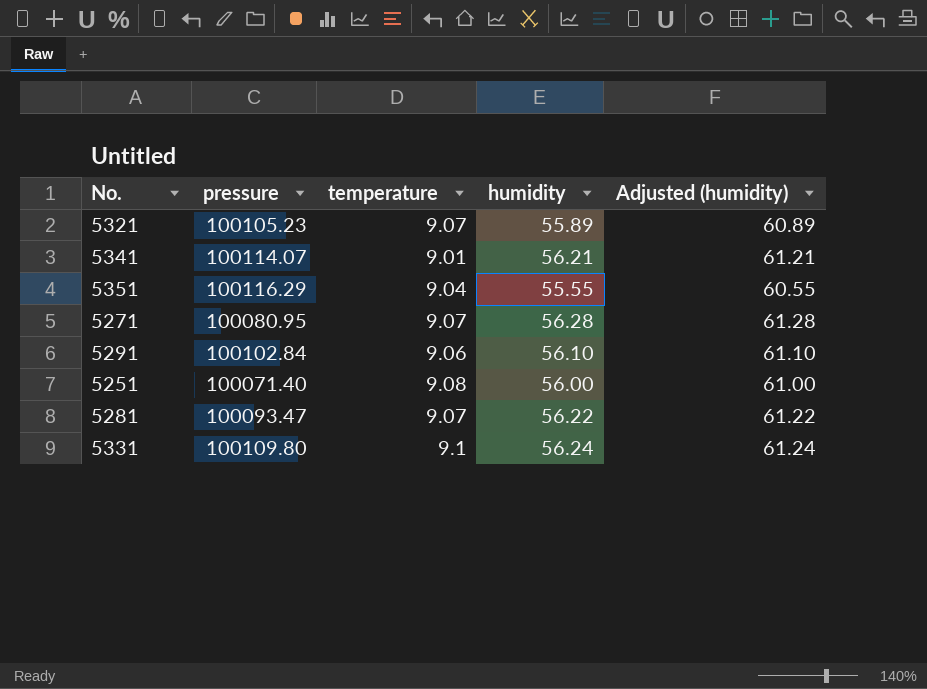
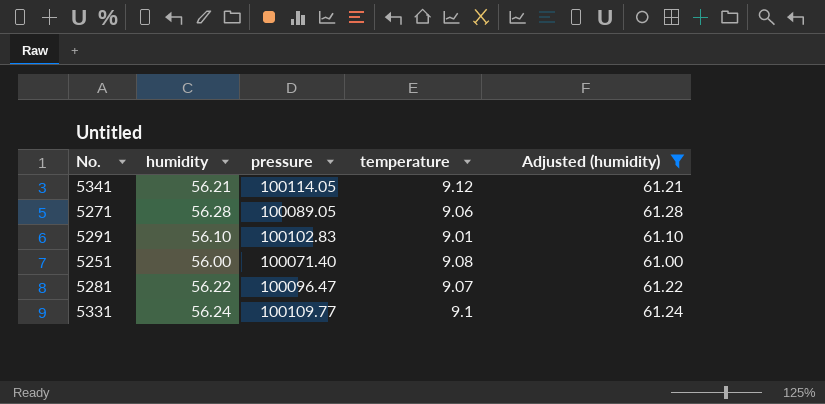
filter: none -> Adjusted (humidity) >= 61.00
column humidity | position: 4 -> 2
5341 | pressure: 100114.07 -> 100114.05
5341 | temperature: 9.01 -> 9.12
5271 | pressure: 100080.95 -> 100089.05
5271 | temperature: 9.07 -> 9.06
5291 | pressure: 100102.84 -> 100102.83
5291 | temperature: 9.06 -> 9.01
5281 | pressure: 100093.47 -> 100096.47
5331 | pressure: 100109.80 -> 100109.77

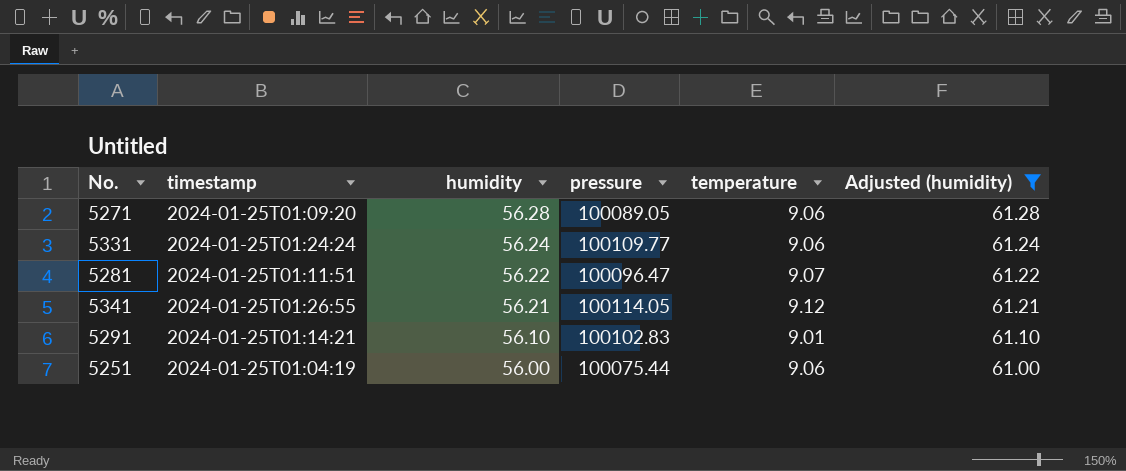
row order: none -> humidity descending
column timestamp | position: none -> 2
5331 | temperature: 9.1 -> 9.06
5251 | pressure: 100071.40 -> 100075.44
5251 | temperature: 9.08 -> 9.06

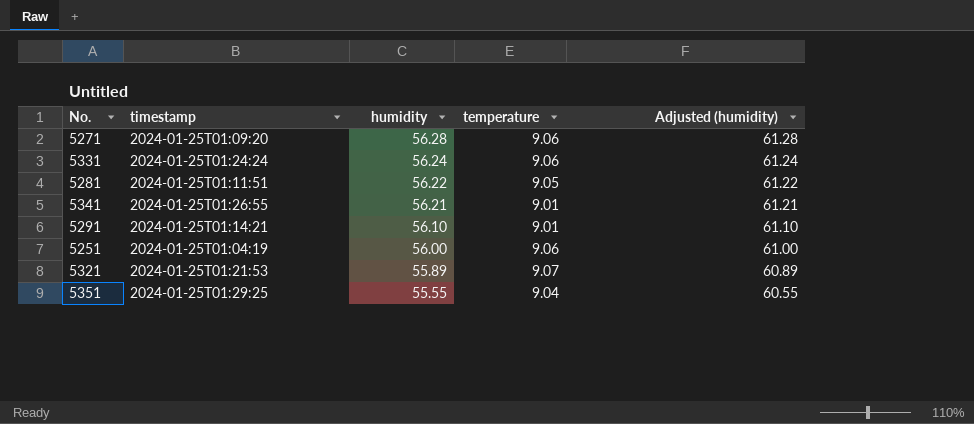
filter: Adjusted (humidity) >= 61.00 -> none
column pressure | position: 4 -> none
5281 | temperature: 9.07 -> 9.05
5341 | temperature: 9.12 -> 9.01

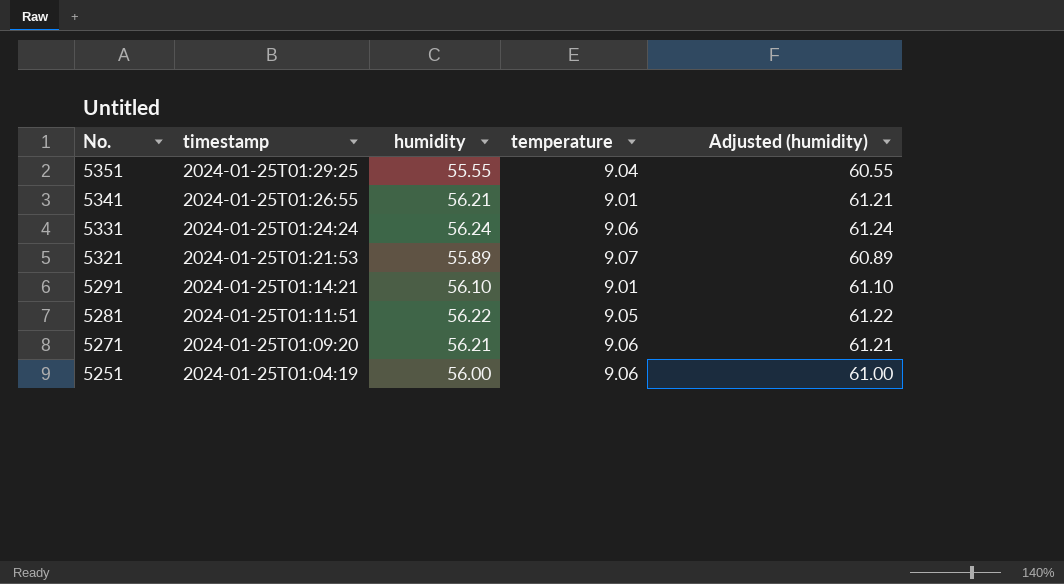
row order: humidity descending -> No. descending
5271 | humidity: 56.28 -> 56.21
5271 | Adjusted (humidity): 61.28 -> 61.21

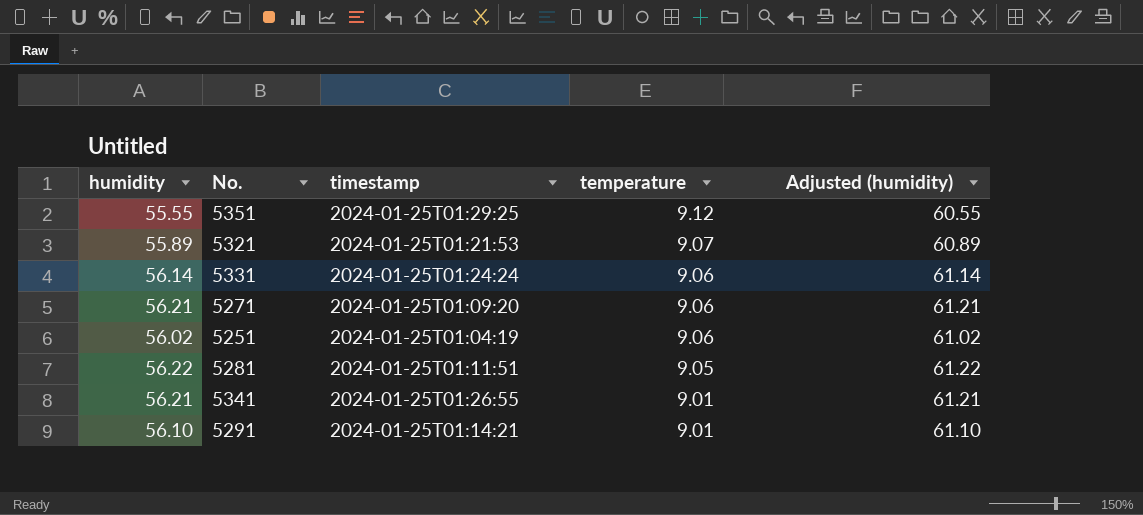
row order: No. descending -> temperature descending
column humidity | position: 3 -> 1
5351 | temperature: 9.04 -> 9.12
5331 | humidity: 56.24 -> 56.14
5331 | Adjusted (humidity): 61.24 -> 61.14
5251 | humidity: 56.00 -> 56.02
5251 | Adjusted (humidity): 61.00 -> 61.02

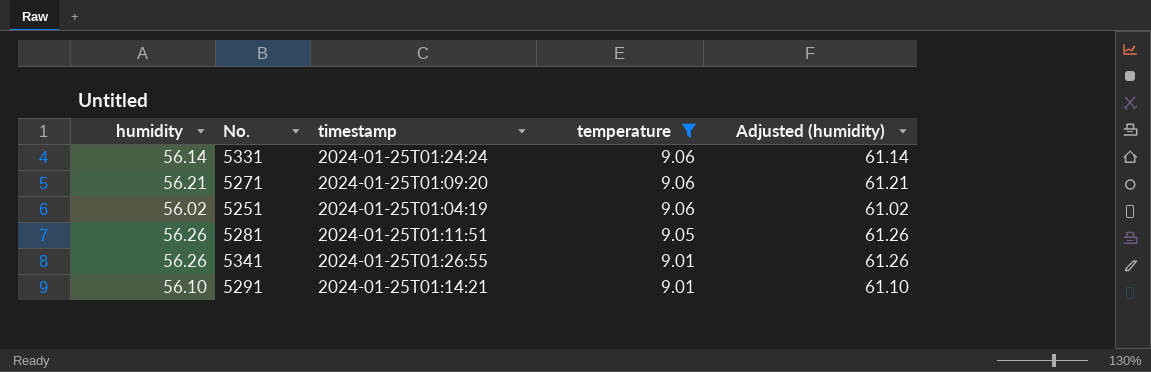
filter: none -> temperature <= 9.06
5281 | humidity: 56.22 -> 56.26
5281 | Adjusted (humidity): 61.22 -> 61.26
5341 | humidity: 56.21 -> 56.26
5341 | Adjusted (humidity): 61.21 -> 61.26

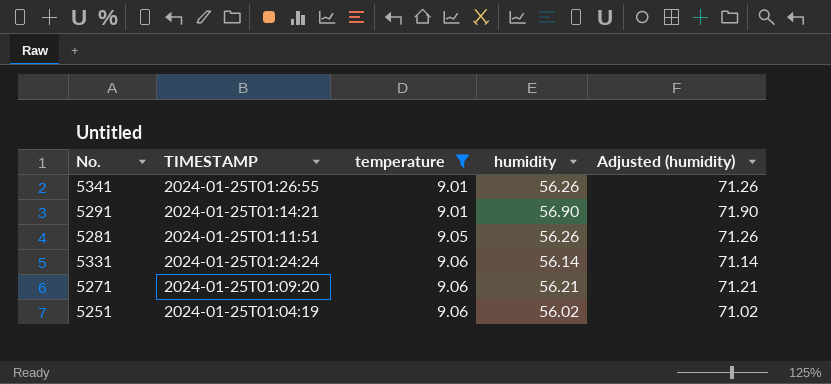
row order: temperature descending -> temperature ascending
column name: timestamp -> TIMESTAMP
column humidity | position: 1 -> 4
column Adjusted (humidity) | formula: [humidity] + 5 -> [humidity] + 15
5291 | humidity: 56.10 -> 56.90

